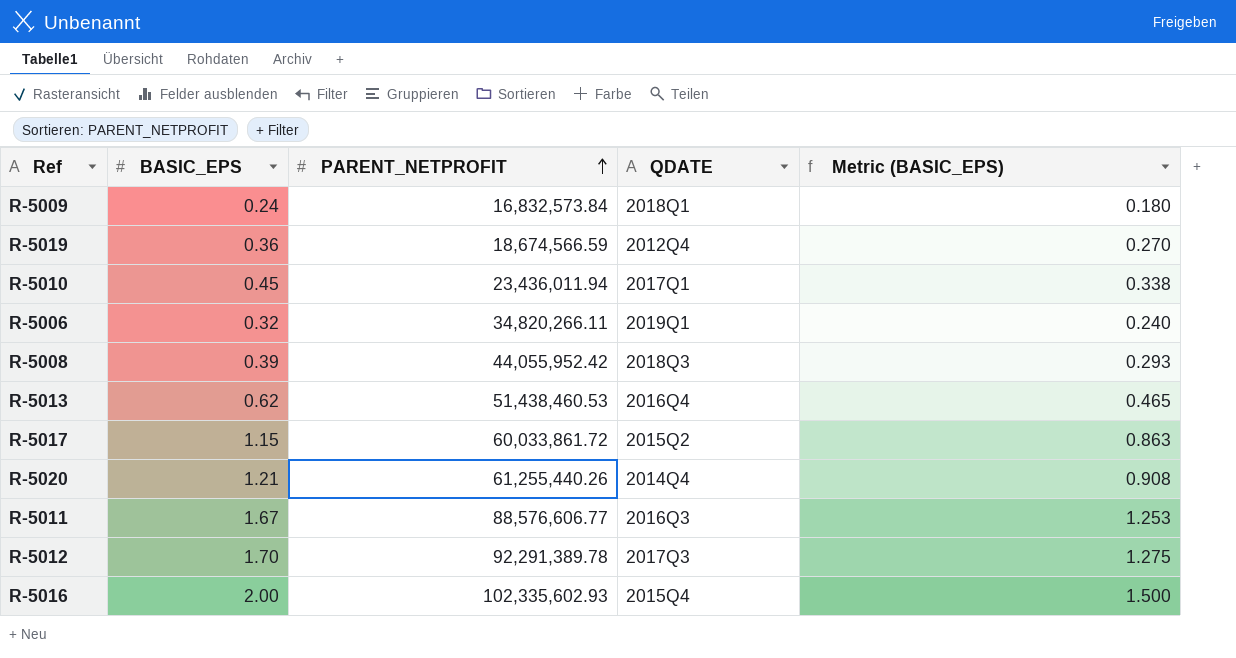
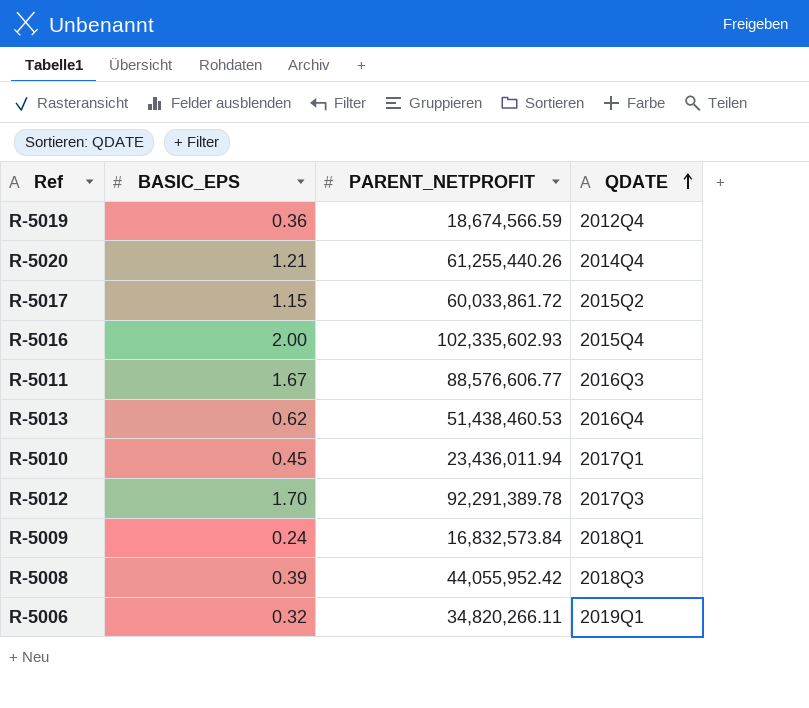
row order: PARENT_NETPROFIT ascending -> QDATE ascending
column Metric (BASIC_EPS) | formula: [BASIC_EPS] * 0.75 -> none

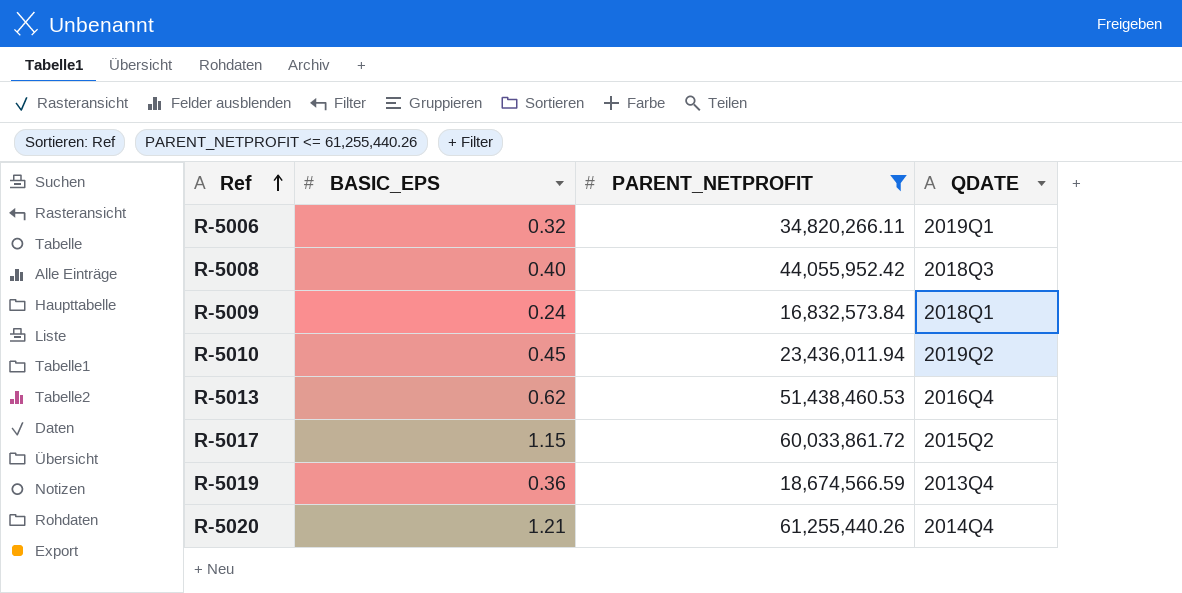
filter: none -> PARENT_NETPROFIT <= 61,255,440.26
row order: QDATE ascending -> Ref ascending
R-5008 | BASIC_EPS: 0.39 -> 0.40
R-5010 | QDATE: 2017Q1 -> 2019Q2
R-5019 | QDATE: 2012Q4 -> 2013Q4

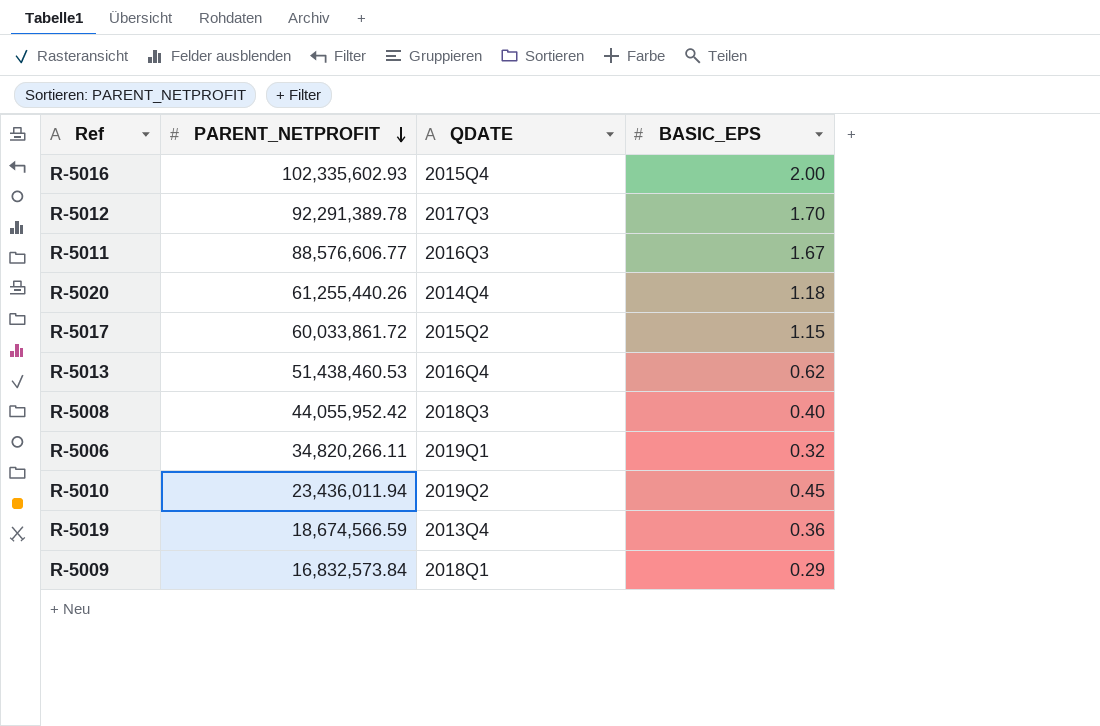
filter: PARENT_NETPROFIT <= 61,255,440.26 -> none
row order: Ref ascending -> PARENT_NETPROFIT descending
column BASIC_EPS | position: 2 -> 4
R-5020 | BASIC_EPS: 1.21 -> 1.18
R-5009 | BASIC_EPS: 0.24 -> 0.29

